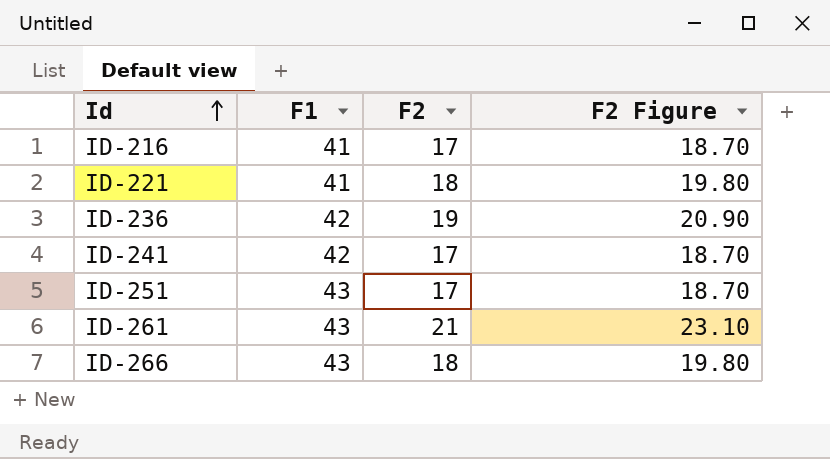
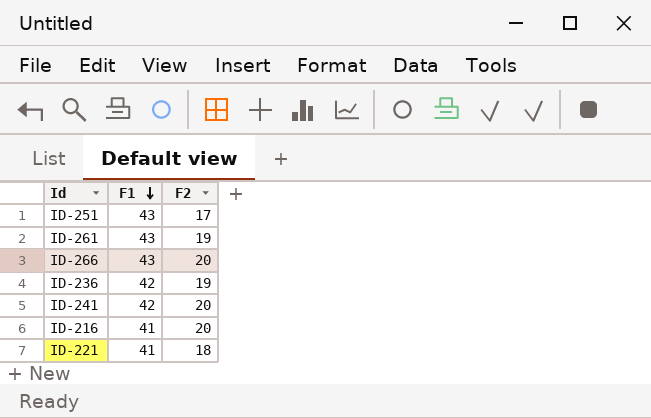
row order: Id ascending -> F1 descending
column F2 Figure | formula: [F2] * 1.1 -> none
ID-261 | F2: 21 -> 19
ID-266 | F2: 18 -> 20
ID-241 | F2: 17 -> 20
ID-216 | F2: 17 -> 20

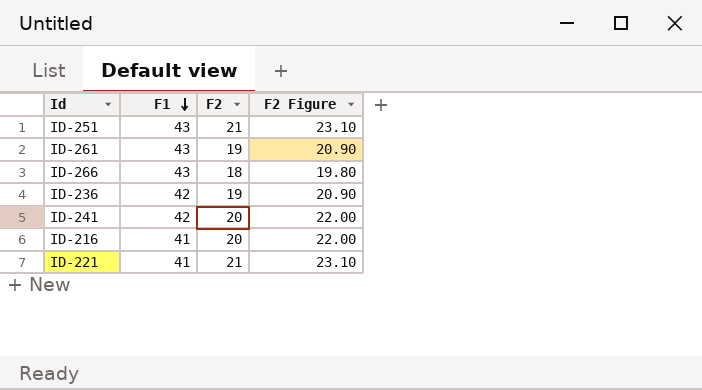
column F2 Figure | formula: none -> [F2] * 1.1
ID-251 | F2: 17 -> 21
ID-266 | F2: 20 -> 18
ID-221 | F2: 18 -> 21

